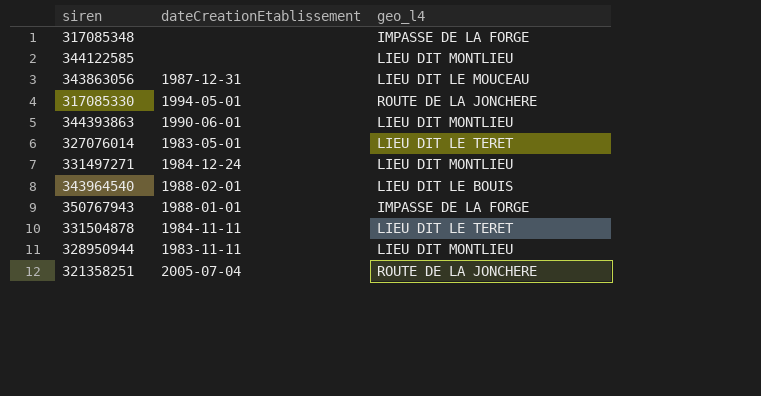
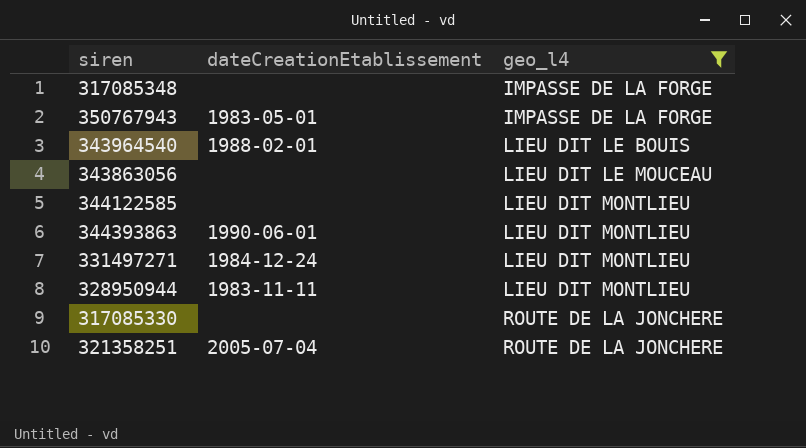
filter: none -> geo_l4 != LIEU DIT LE TERET
row order: none -> geo_l4 ascending
350767943 | dateCreationEtablissement: 1988-01-01 -> 1983-05-01
343863056 | dateCreationEtablissement: 1987-12-31 -> none
317085330 | dateCreationEtablissement: 1994-05-01 -> none

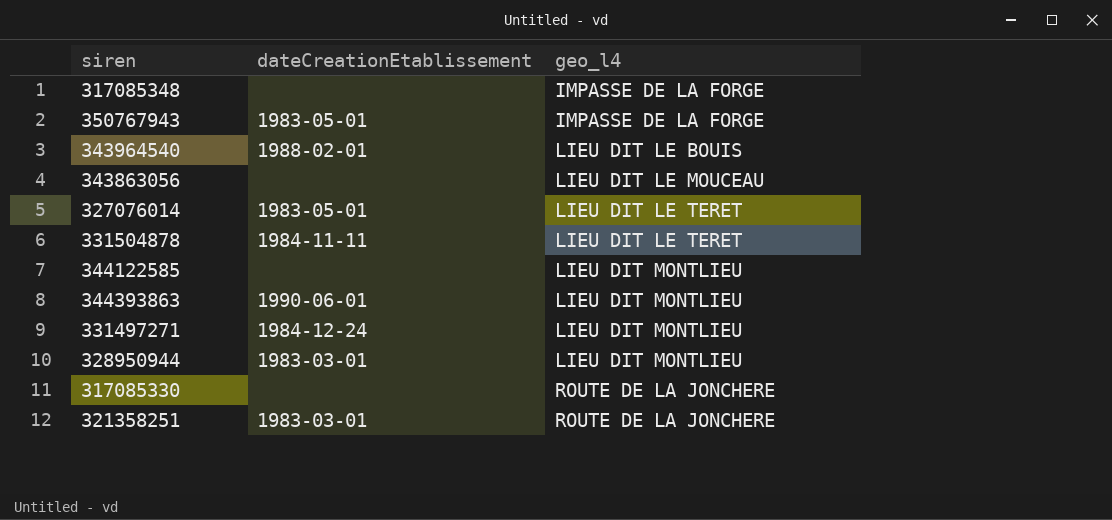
filter: geo_l4 != LIEU DIT LE TERET -> none
328950944 | dateCreationEtablissement: 1983-11-11 -> 1983-03-01
321358251 | dateCreationEtablissement: 2005-07-04 -> 1983-03-01

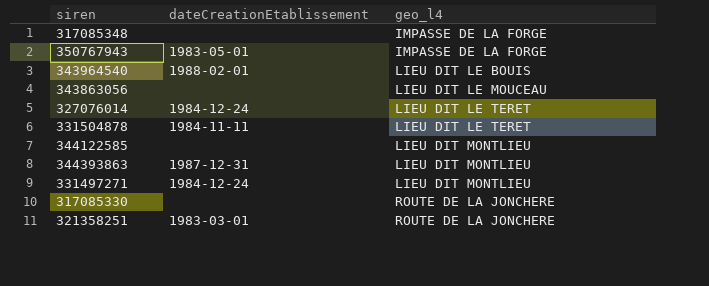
row 328950944: 1983-03-01 | LIEU DIT MONTLIEU -> none
327076014 | dateCreationEtablissement: 1983-05-01 -> 1984-12-24
344393863 | dateCreationEtablissement: 1990-06-01 -> 1987-12-31

